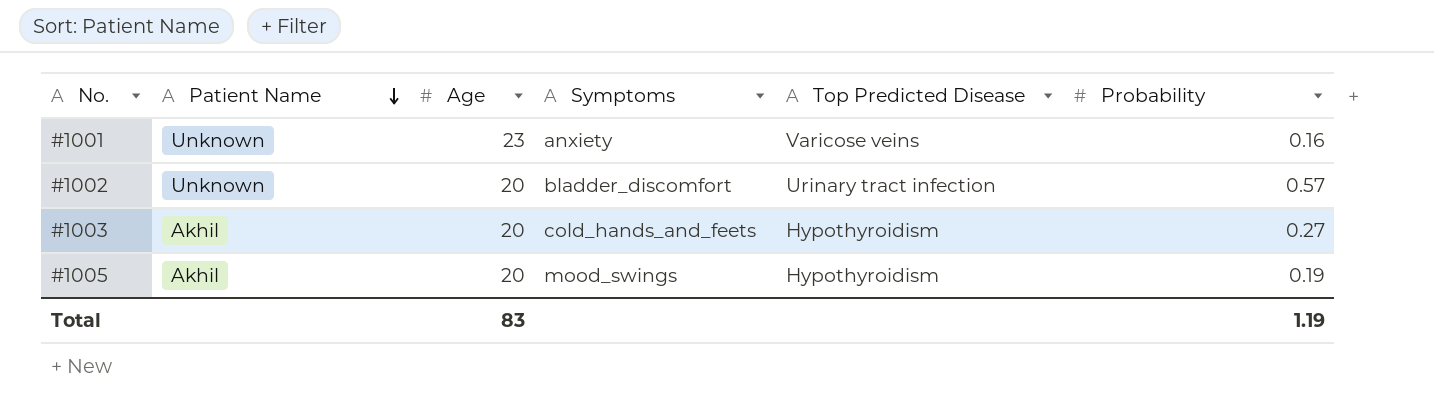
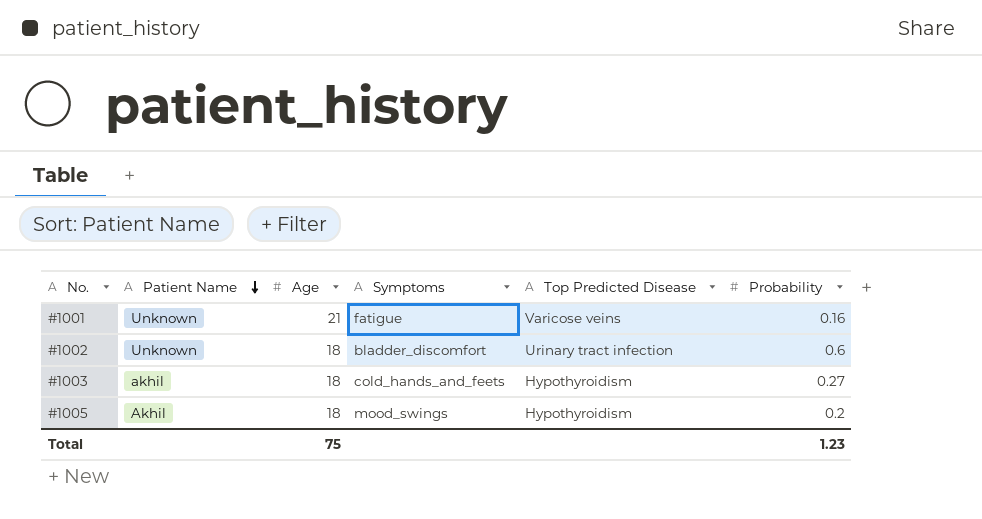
#1001 | Age: 23 -> 21
#1001 | Symptoms: anxiety -> fatigue
#1002 | Age: 20 -> 18
#1002 | Probability: 0.57 -> 0.6
#1003 | Patient Name: Akhil -> akhil
#1003 | Age: 20 -> 18
#1005 | Age: 20 -> 18
#1005 | Probability: 0.19 -> 0.2
Total | Age: 83 -> 75
Total | Probability: 1.19 -> 1.23

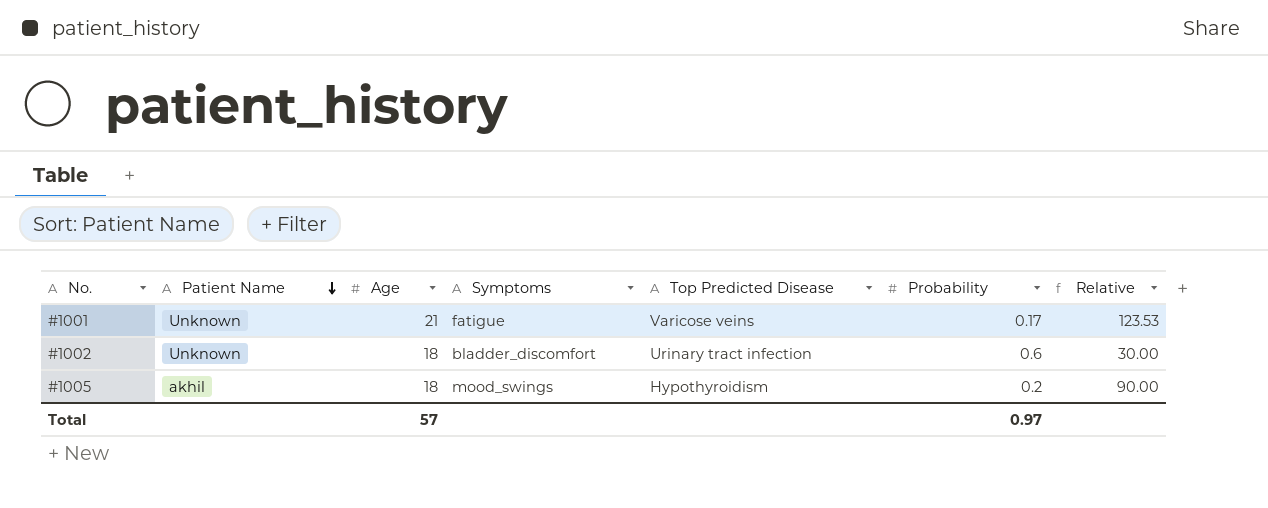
column Relative | formula: none -> [Age] / [Probability]
row #1003: akhil | 18 | cold_hands_and_feets | Hypothyroidism | 0.27 -> none
#1001 | Probability: 0.16 -> 0.17
#1005 | Patient Name: Akhil -> akhil
Total | Age: 75 -> 57
Total | Probability: 1.23 -> 0.97

